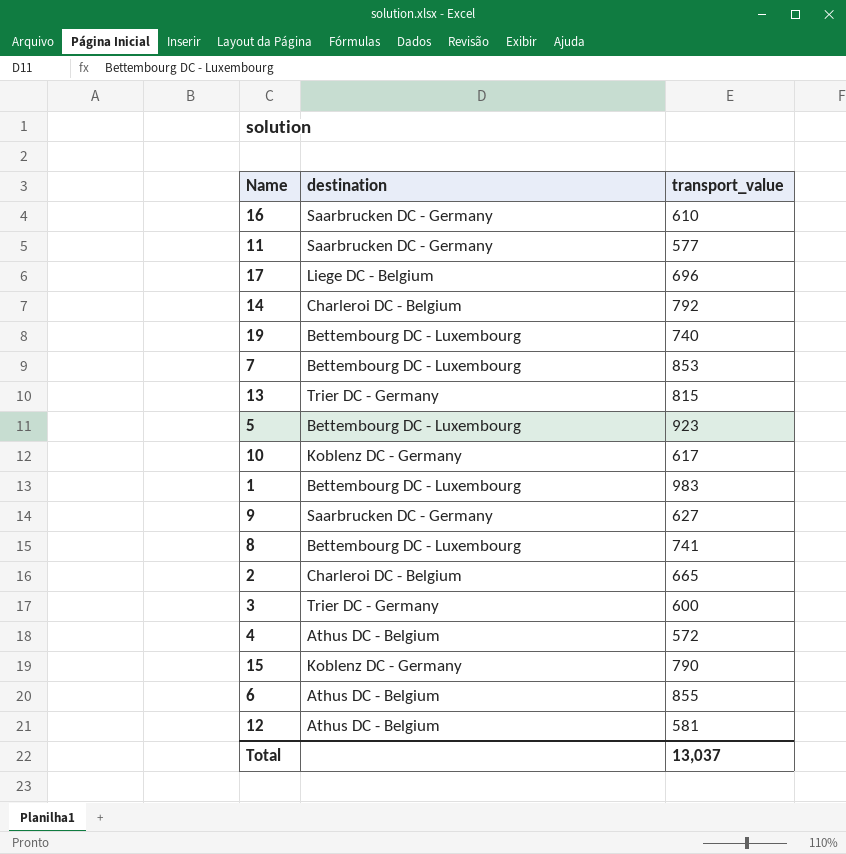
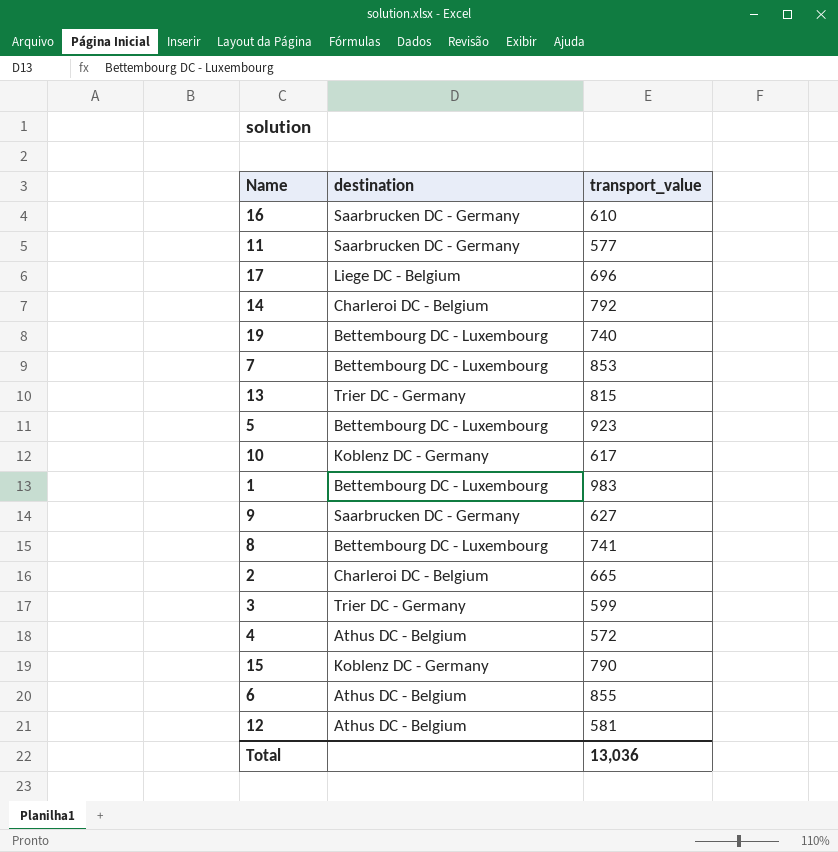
3 | transport_value: 600 -> 599
Total | transport_value: 13,037 -> 13,036

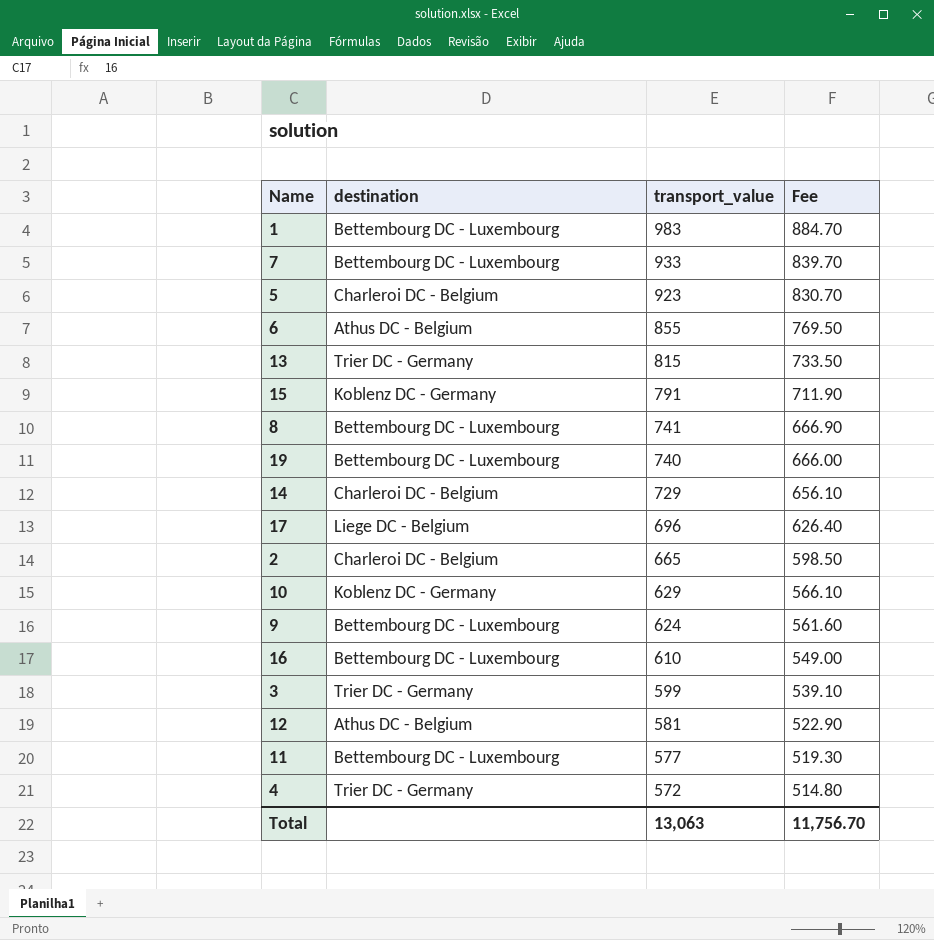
row order: none -> transport_value descending
column Fee | formula: none -> [transport_value] * 0.9
7 | transport_value: 853 -> 933
5 | destination: Bettembourg DC - Luxembourg -> Charleroi DC - Belgium
15 | transport_value: 790 -> 791
14 | transport_value: 792 -> 729
10 | transport_value: 617 -> 629
9 | destination: Saarbrucken DC - Germany -> Bettembourg DC - Luxembourg
9 | transport_value: 627 -> 624
16 | destination: Saarbrucken DC - Germany -> Bettembourg DC - Luxembourg
11 | destination: Saarbrucken DC - Germany -> Bettembourg DC - Luxembourg
4 | destination: Athus DC - Belgium -> Trier DC - Germany
Total | transport_value: 13,036 -> 13,063

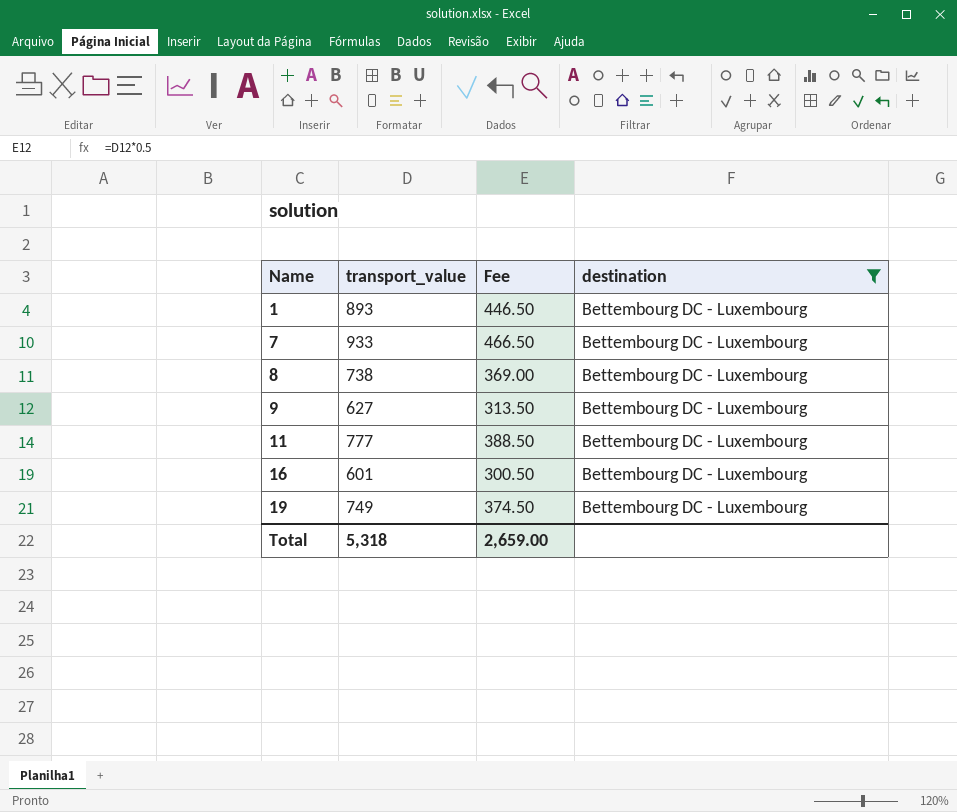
filter: none -> destination = Bettembourg DC - Luxembourg
row order: transport_value descending -> Name ascending
column Fee | formula: [transport_value] * 0.9 -> [transport_value] * 0.5
column destination | position: 2 -> 4
1 | transport_value: 983 -> 893
8 | transport_value: 741 -> 738
9 | transport_value: 624 -> 627
11 | transport_value: 577 -> 777
16 | transport_value: 610 -> 601
19 | transport_value: 740 -> 749
Total | transport_value: 13,063 -> 5,318
Total | Fee: 11,756.70 -> 2,659.00

